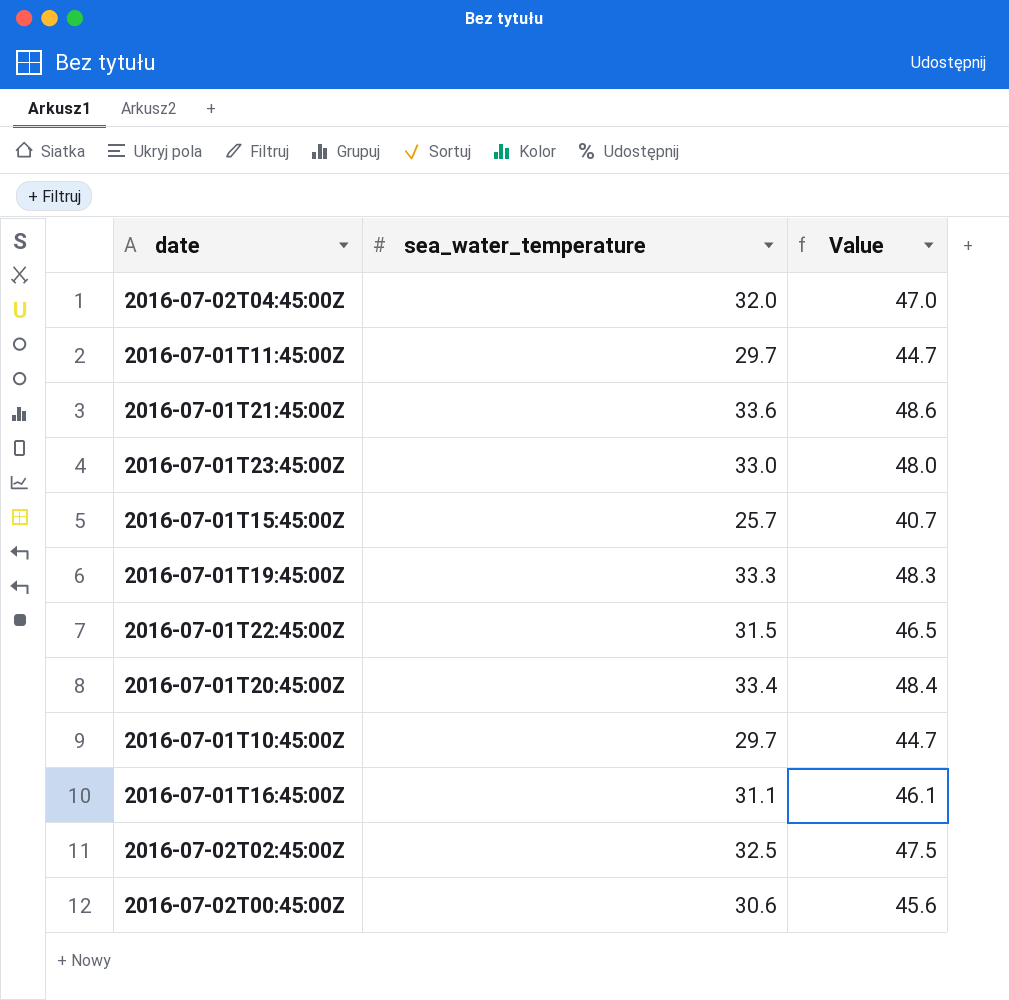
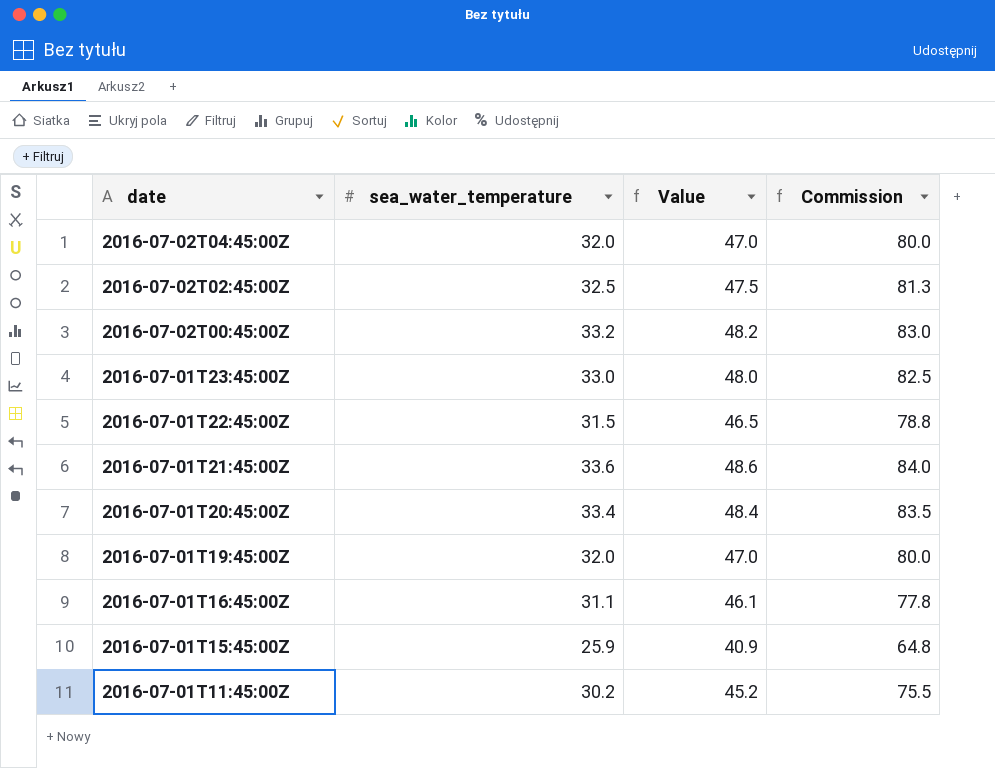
row order: none -> date descending
column Commission | formula: none -> [sea_water_temperature] * 2.5
row 2016-07-01T10:45:00Z: 29.7 | 44.7 -> none
2016-07-02T00:45:00Z | sea_water_temperature: 30.6 -> 33.2
2016-07-02T00:45:00Z | Value: 45.6 -> 48.2
2016-07-01T19:45:00Z | sea_water_temperature: 33.3 -> 32.0
2016-07-01T19:45:00Z | Value: 48.3 -> 47.0
2016-07-01T15:45:00Z | sea_water_temperature: 25.7 -> 25.9
2016-07-01T15:45:00Z | Value: 40.7 -> 40.9
2016-07-01T11:45:00Z | sea_water_temperature: 29.7 -> 30.2
2016-07-01T11:45:00Z | Value: 44.7 -> 45.2

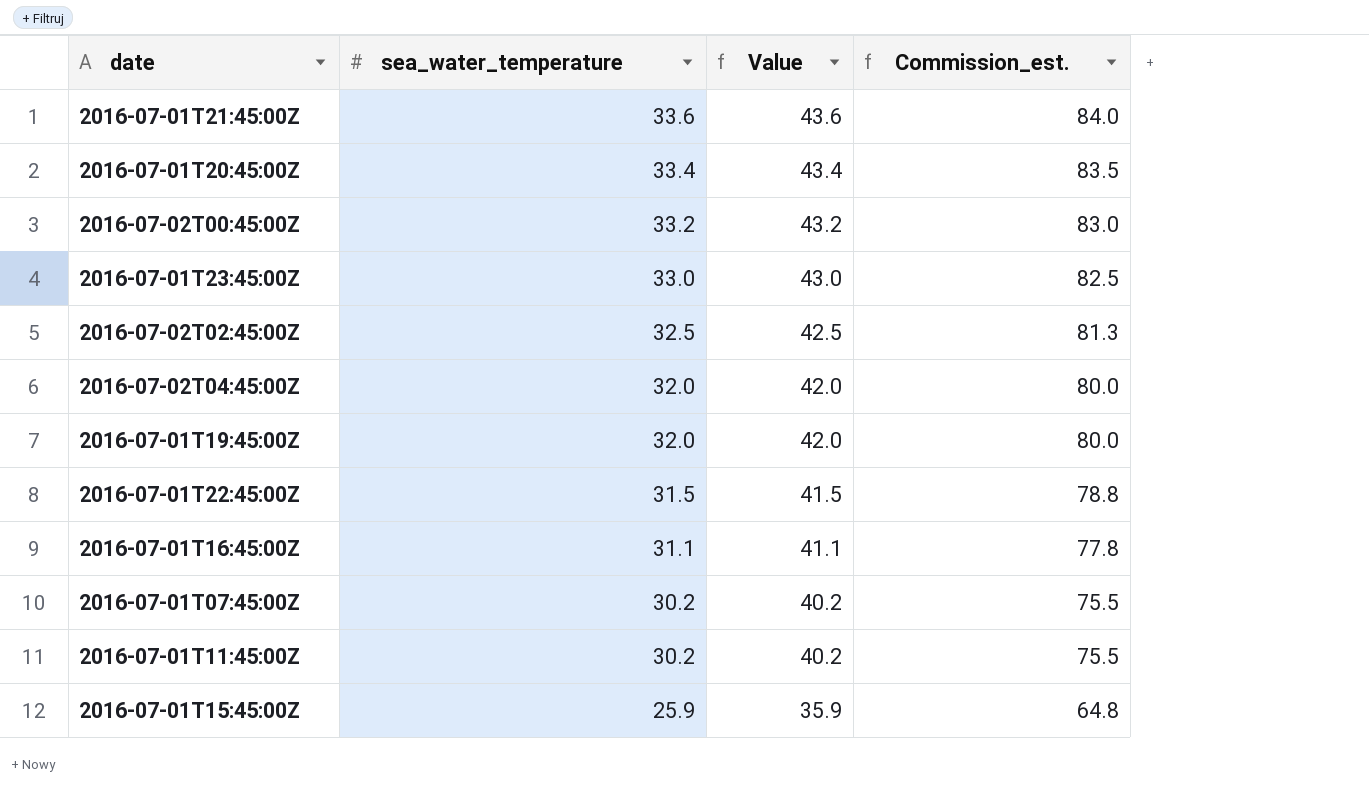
row order: date descending -> sea_water_temperature descending
column Value | formula: [sea_water_temperature] + 15 -> [sea_water_temperature] + 10
column name: Commission -> Commission_est.
row 2016-07-01T07:45:00Z: none -> 30.2 | 40.2 | 75.5

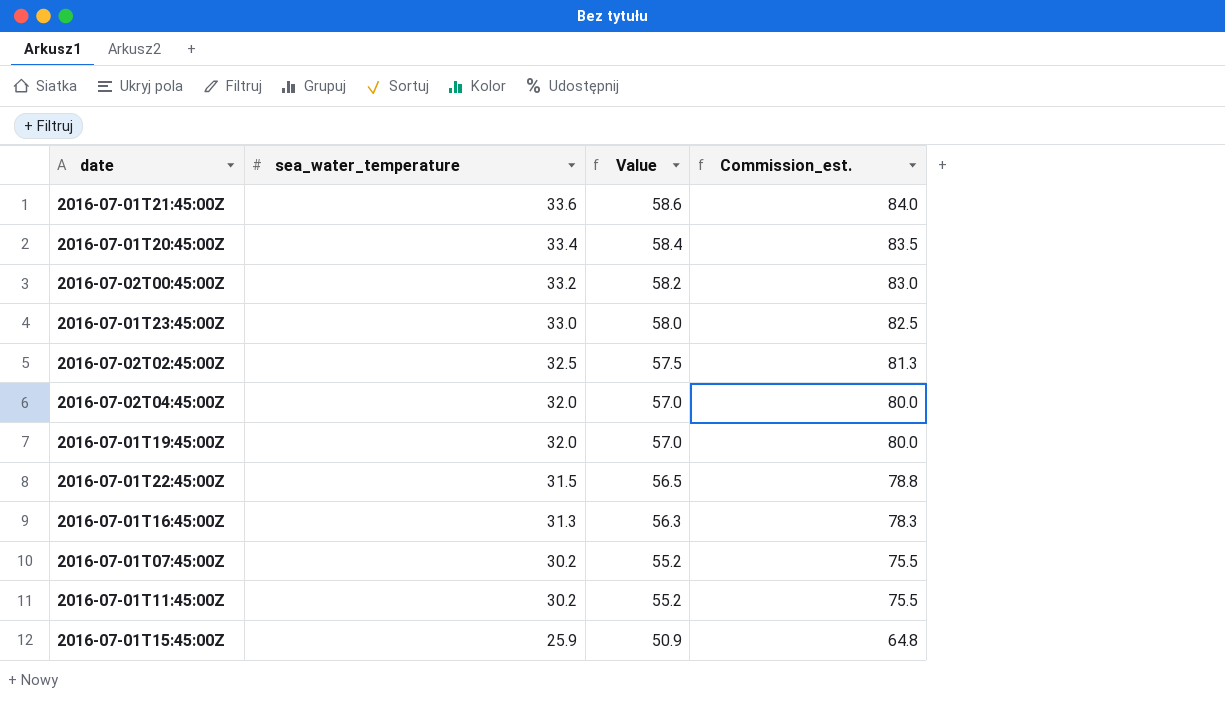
column Value | formula: [sea_water_temperature] + 10 -> [sea_water_temperature] + 25
2016-07-01T16:45:00Z | sea_water_temperature: 31.1 -> 31.3
2016-07-01T16:45:00Z | Commission_est.: 77.8 -> 78.3

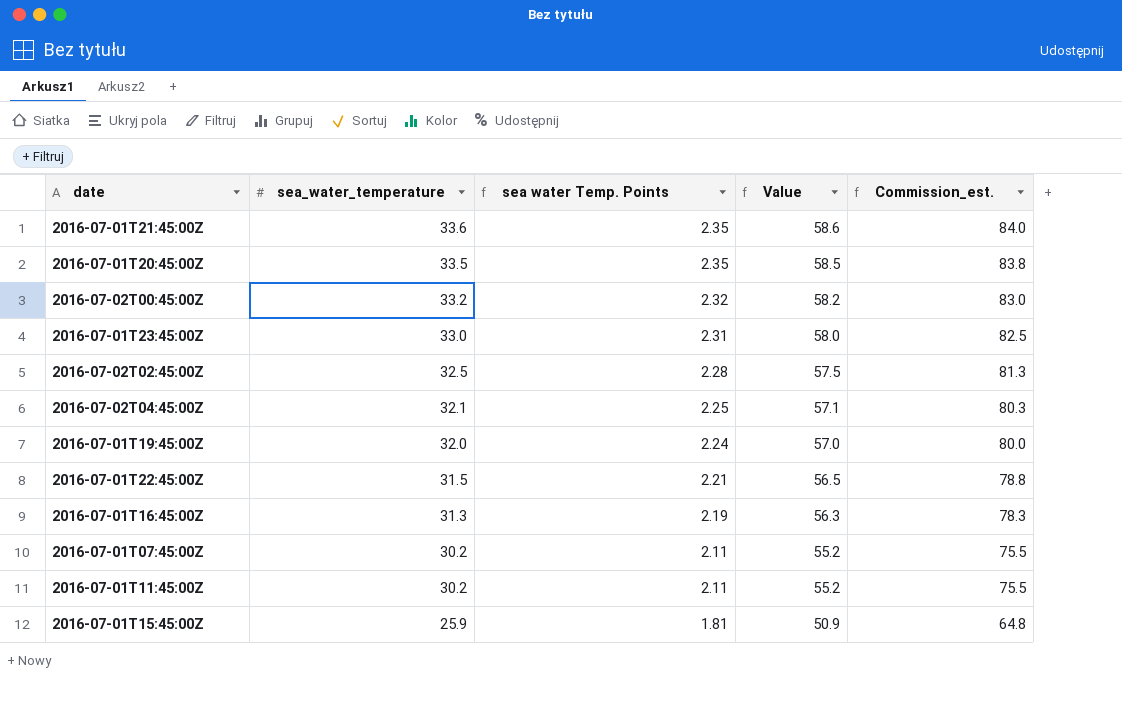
column sea water Temp. Points | formula: none -> [sea_water_temperature] * 0.07
2016-07-01T20:45:00Z | sea_water_temperature: 33.4 -> 33.5
2016-07-01T20:45:00Z | Value: 58.4 -> 58.5
2016-07-01T20:45:00Z | Commission_est.: 83.5 -> 83.8
2016-07-02T04:45:00Z | sea_water_temperature: 32.0 -> 32.1
2016-07-02T04:45:00Z | Value: 57.0 -> 57.1
2016-07-02T04:45:00Z | Commission_est.: 80.0 -> 80.3

